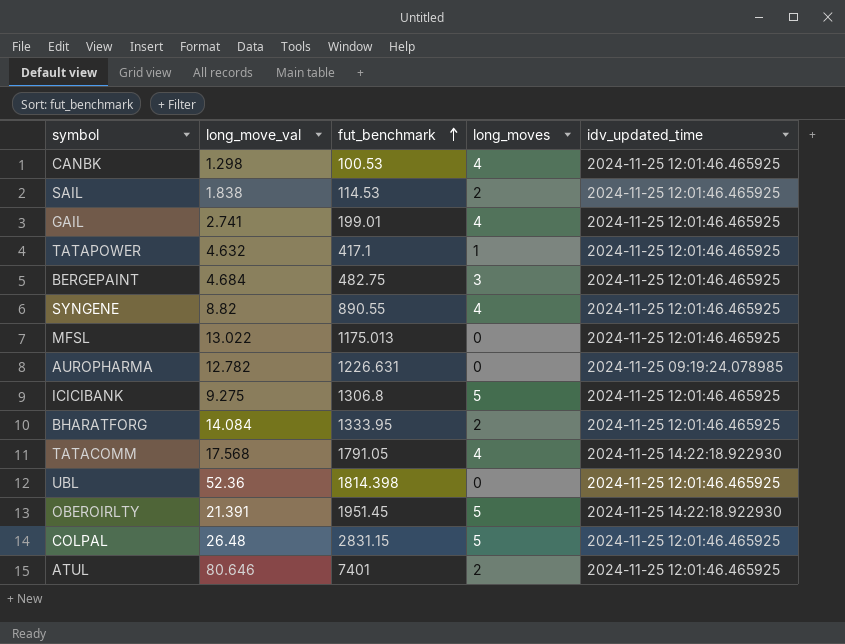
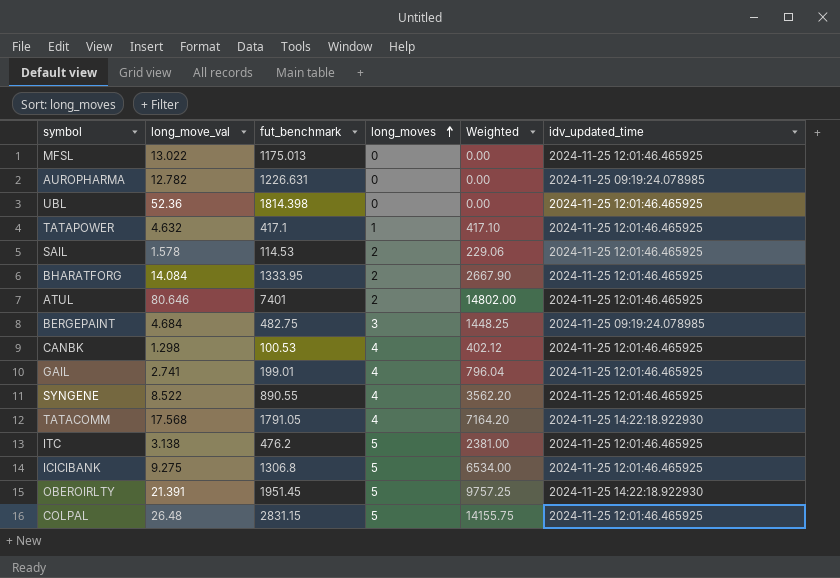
row order: fut_benchmark ascending -> long_moves ascending
column Weighted | formula: none -> [fut_benchmark] * [long_moves]
SAIL | long_move_val: 1.838 -> 1.578
BERGEPAINT | idv_updated_time: 2024-11-25 12:01:46.465925 -> 2024-11-25 09:19:24.078985
SYNGENE | long_move_val: 8.82 -> 8.522
row ITC: none -> 3.138 | 476.2 | 5 | 2381.00 | 2024-11-25 12:01:46.465925

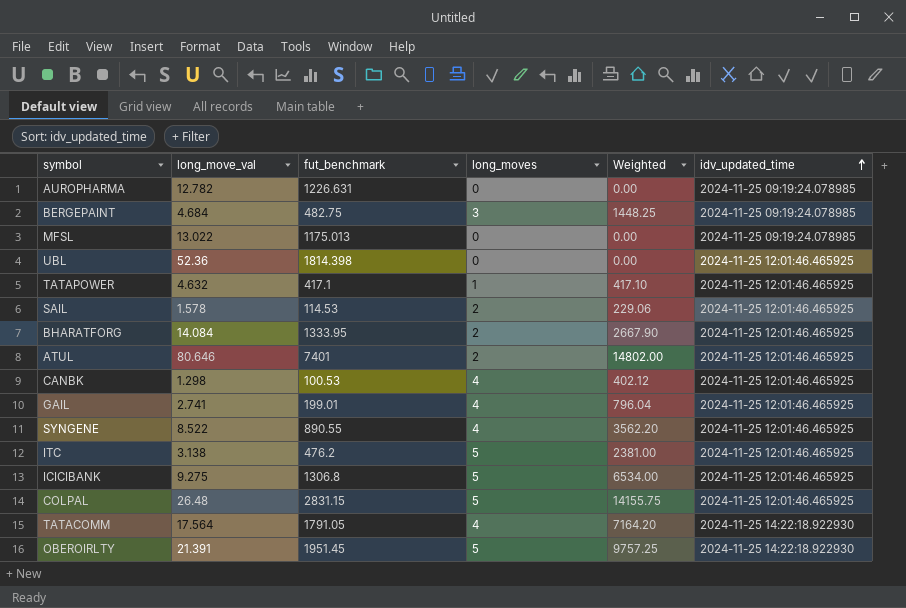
row order: long_moves ascending -> idv_updated_time ascending
MFSL | idv_updated_time: 2024-11-25 12:01:46.465925 -> 2024-11-25 09:19:24.078985
TATACOMM | long_move_val: 17.568 -> 17.564

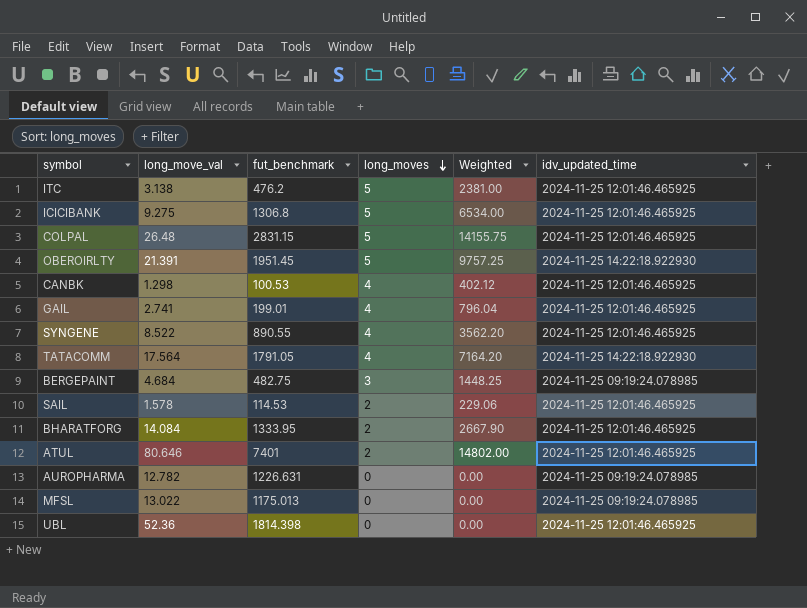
row order: idv_updated_time ascending -> long_moves descending
row TATAPOWER: 4.632 | 417.1 | 1 | 417.10 | 2024-11-25 12:01:46.465925 -> none

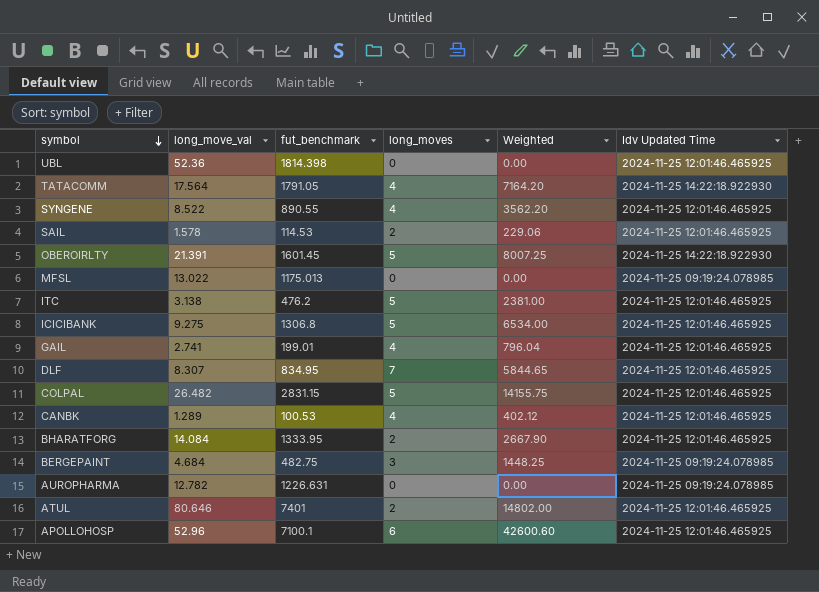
row order: long_moves descending -> symbol descending
column name: idv_updated_time -> Idv Updated Time
OBEROIRLTY | fut_benchmark: 1951.45 -> 1601.45
OBEROIRLTY | Weighted: 9757.25 -> 8007.25
row DLF: none -> 8.307 | 834.95 | 7 | 5844.65 | 2024-11-25 12:01:46.465925
COLPAL | long_move_val: 26.48 -> 26.482
CANBK | long_move_val: 1.298 -> 1.289
row APOLLOHOSP: none -> 52.96 | 7100.1 | 6 | 42600.60 | 2024-11-25 12:01:46.465925

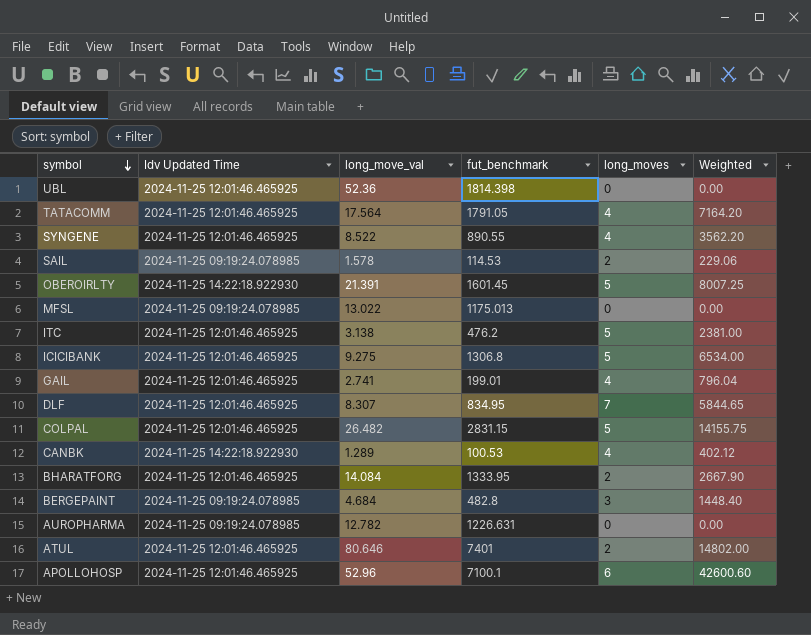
column Idv Updated Time | position: 6 -> 2
TATACOMM | Idv Updated Time: 2024-11-25 14:22:18.922930 -> 2024-11-25 12:01:46.465925
SAIL | Idv Updated Time: 2024-11-25 12:01:46.465925 -> 2024-11-25 09:19:24.078985
CANBK | Idv Updated Time: 2024-11-25 12:01:46.465925 -> 2024-11-25 14:22:18.922930
BERGEPAINT | fut_benchmark: 482.75 -> 482.8
BERGEPAINT | Weighted: 1448.25 -> 1448.40

